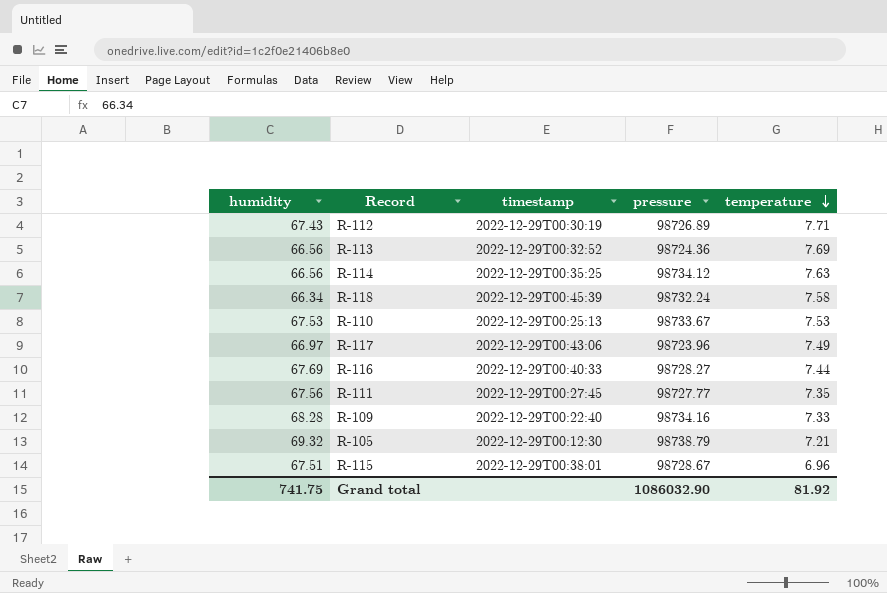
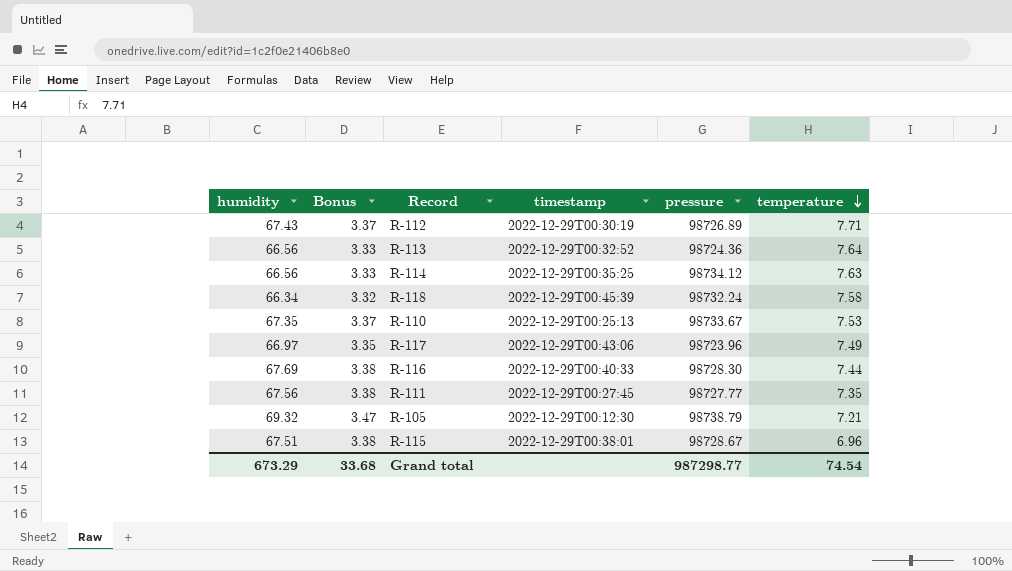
column Bonus | formula: none -> [humidity] * 0.05
row R-109: 68.28 | 2022-12-29T00:22:40 | 98734.16 | 7.33 -> none
R-113 | temperature: 7.69 -> 7.64
R-110 | humidity: 67.53 -> 67.35
R-116 | pressure: 98728.27 -> 98728.30
Grand total | humidity: 741.75 -> 673.29
Grand total | pressure: 1086032.90 -> 987298.77
Grand total | temperature: 81.92 -> 74.54

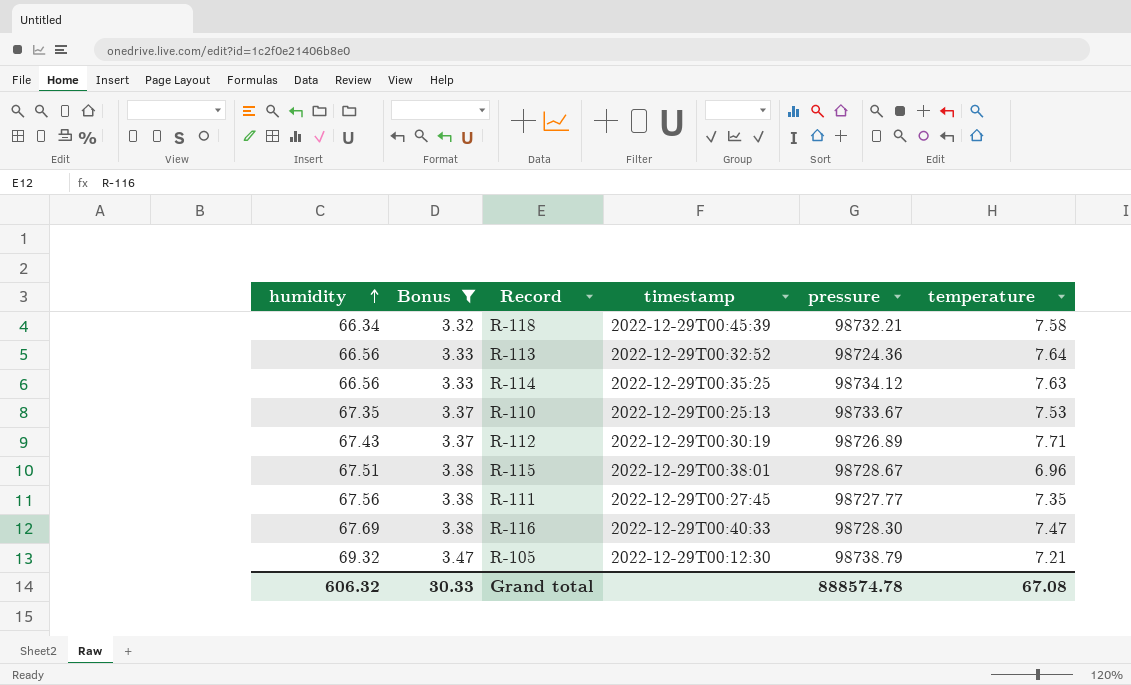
filter: none -> Bonus != 3.35
row order: temperature descending -> humidity ascending
R-118 | pressure: 98732.24 -> 98732.21
R-116 | temperature: 7.44 -> 7.47
Grand total | humidity: 673.29 -> 606.32
Grand total | Bonus: 33.68 -> 30.33
Grand total | pressure: 987298.77 -> 888574.78
Grand total | temperature: 74.54 -> 67.08

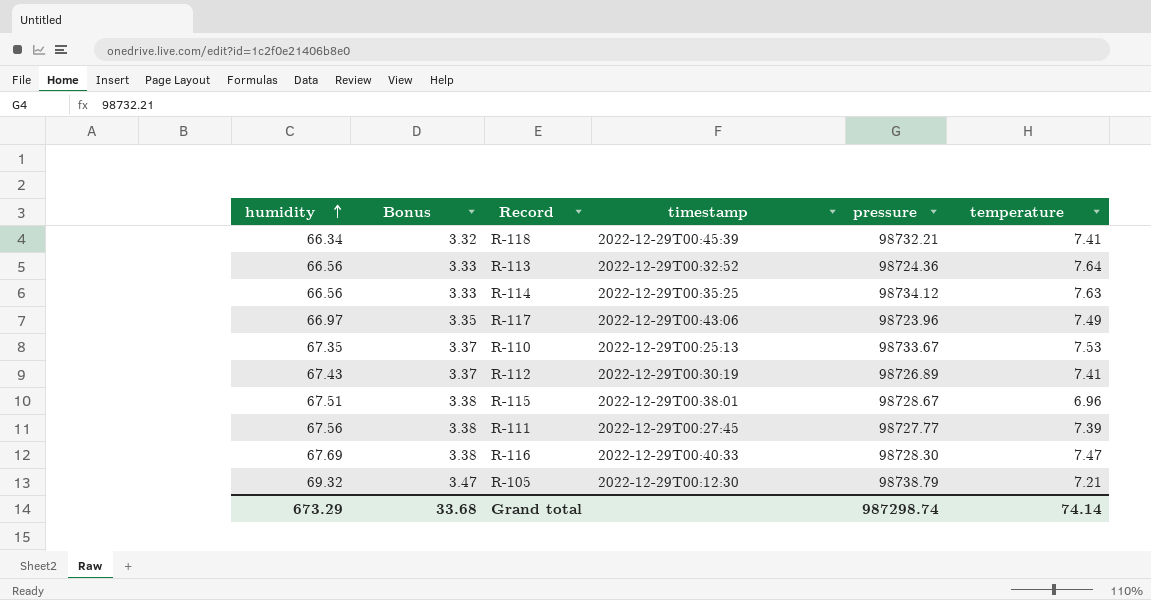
filter: Bonus != 3.35 -> none
R-118 | temperature: 7.58 -> 7.41
R-112 | temperature: 7.71 -> 7.41
R-111 | temperature: 7.35 -> 7.39
Grand total | humidity: 606.32 -> 673.29
Grand total | Bonus: 30.33 -> 33.68
Grand total | pressure: 888574.78 -> 987298.74
Grand total | temperature: 67.08 -> 74.14

